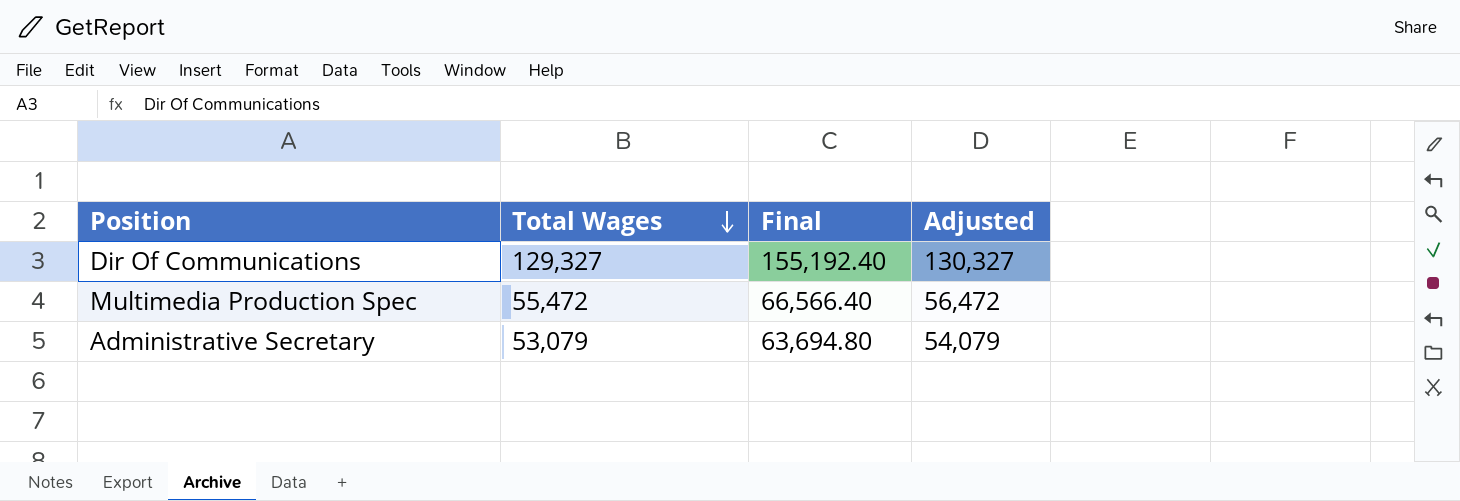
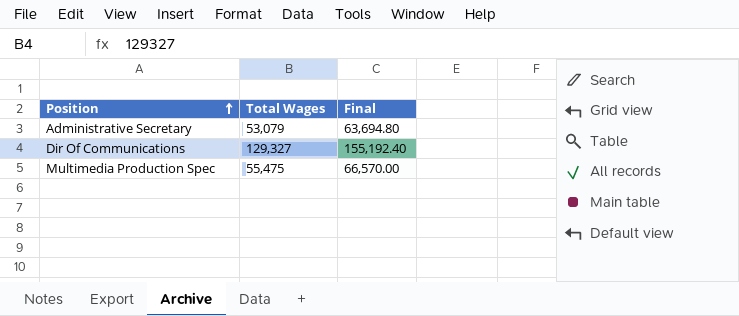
row order: Total Wages descending -> Position ascending
column Adjusted | formula: [Total Wages] + 1000 -> none
Multimedia Production Spec | Total Wages: 55,472 -> 55,475
Multimedia Production Spec | Final: 66,566.40 -> 66,570.00

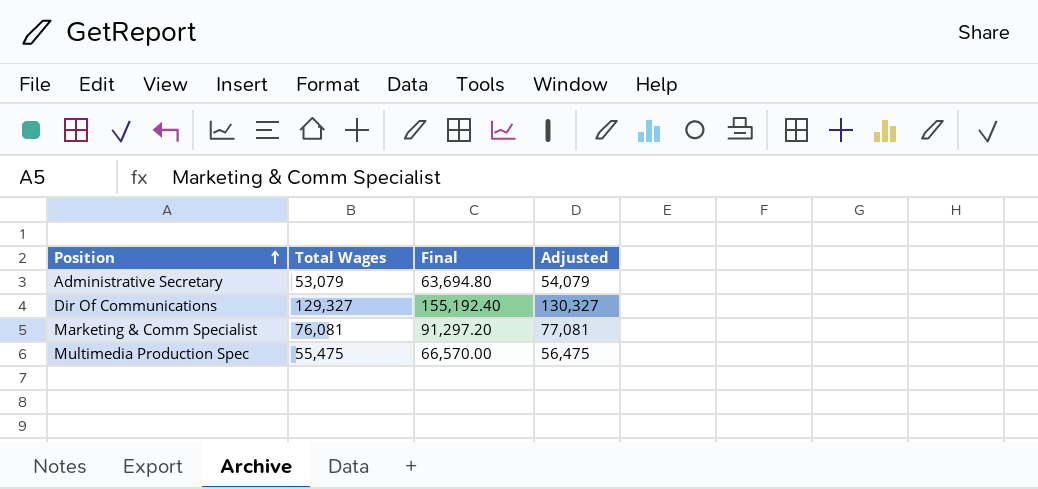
column Adjusted | formula: none -> [Total Wages] + 1000
row Marketing & Comm Specialist: none -> 76,081 | 91,297.20 | 77,081

